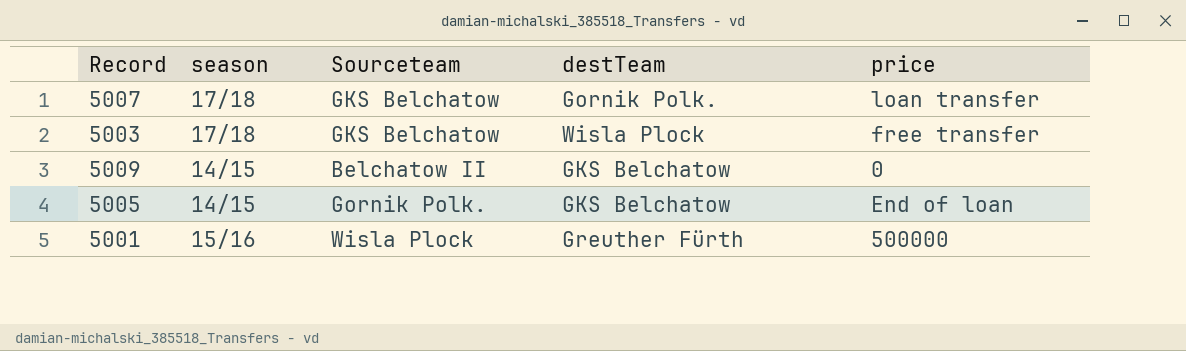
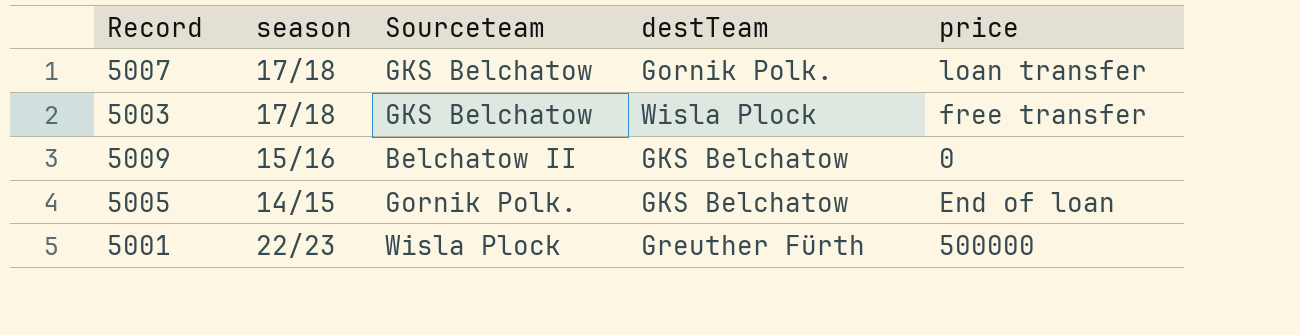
5009 | season: 14/15 -> 15/16
5001 | season: 15/16 -> 22/23

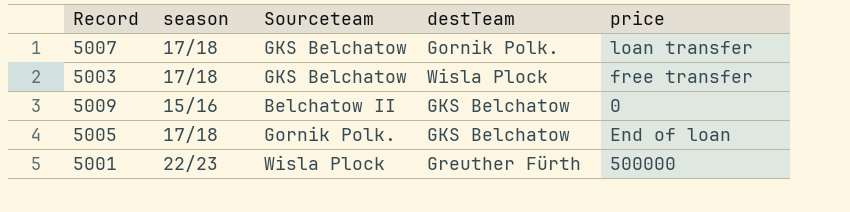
5005 | season: 14/15 -> 17/18

